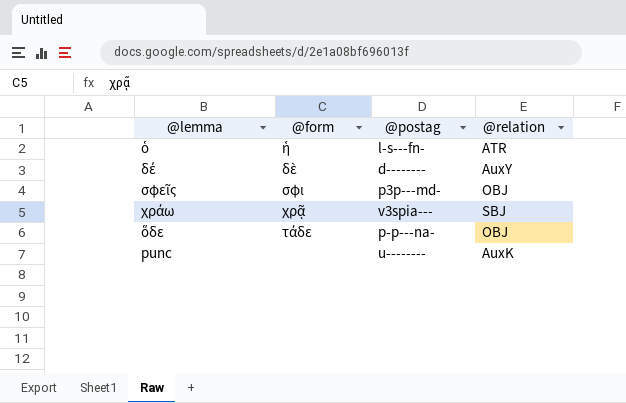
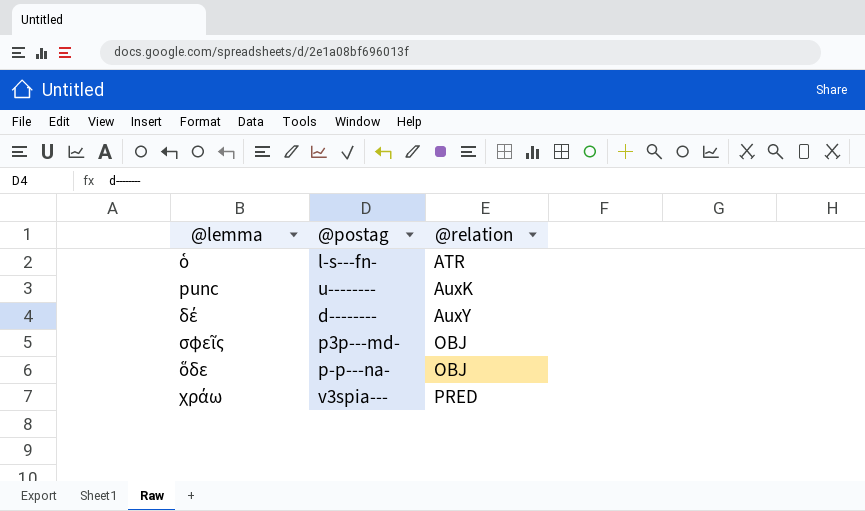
row order: none -> @relation ascending
column @form | position: 2 -> none
χράω | @relation: SBJ -> PRED

